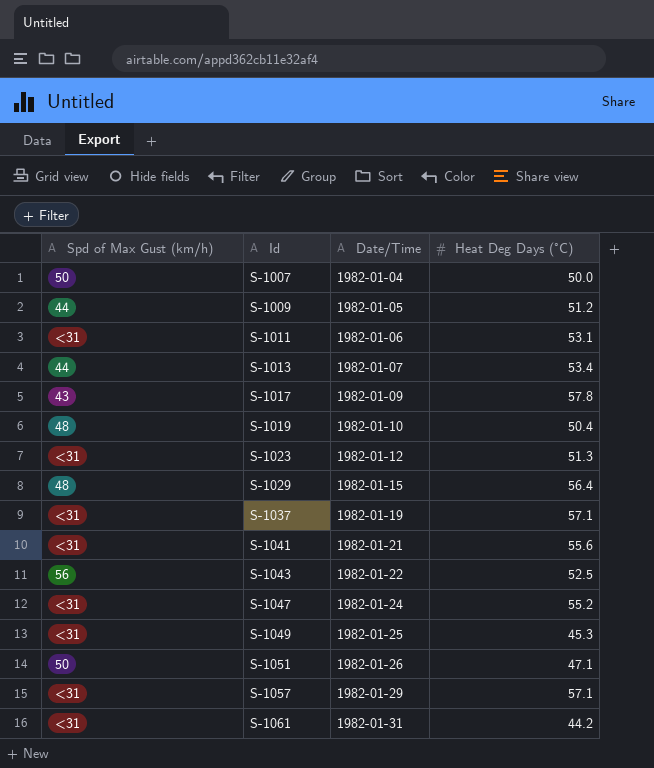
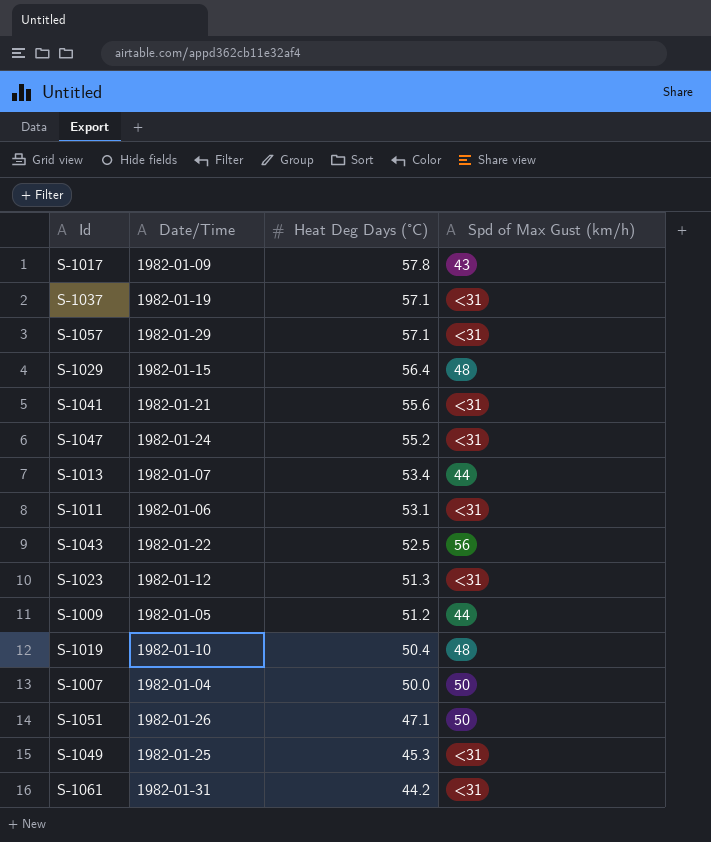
row order: Id ascending -> Heat Deg Days (°C) descending
column Spd of Max Gust (km/h) | position: 1 -> 4

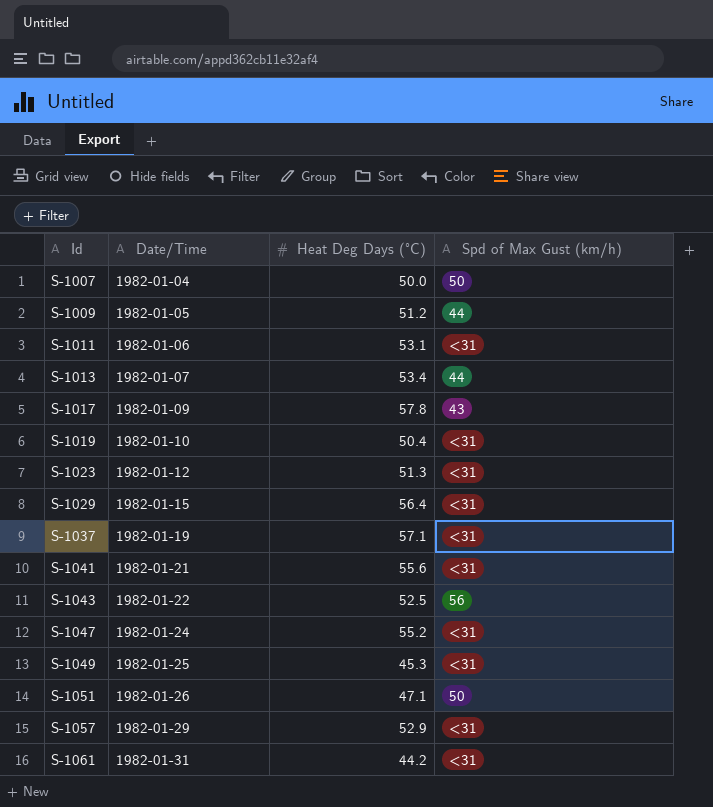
row order: Heat Deg Days (°C) descending -> Id ascending
S-1019 | Spd of Max Gust (km/h): 48 -> <31
S-1029 | Spd of Max Gust (km/h): 48 -> <31
S-1057 | Heat Deg Days (°C): 57.1 -> 52.9

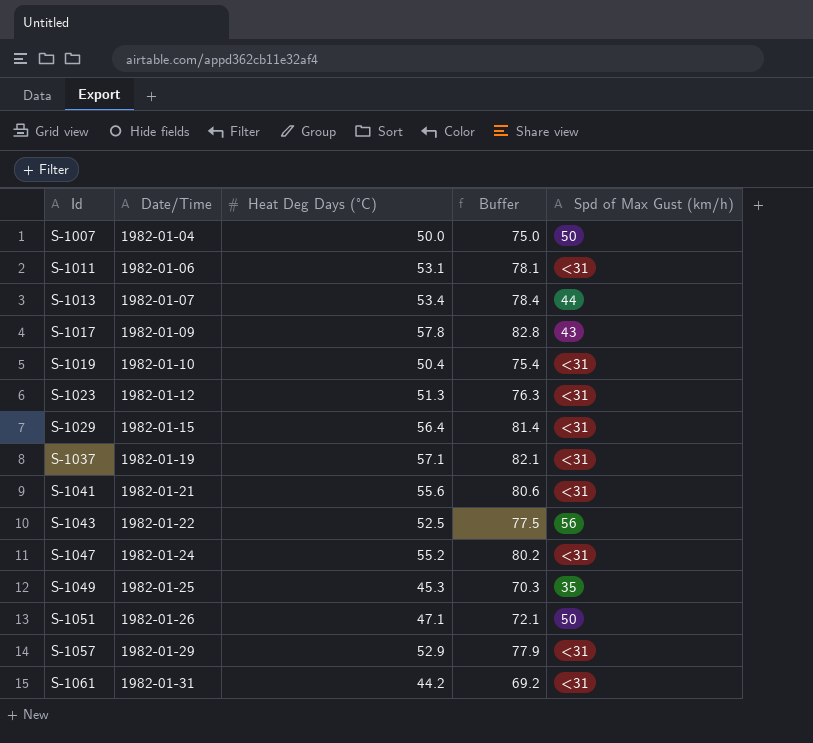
column Buffer | formula: none -> [Heat Deg Days (°C)] + 25
row S-1009: 1982-01-05 | 51.2 | 44 -> none
S-1049 | Spd of Max Gust (km/h): <31 -> 35

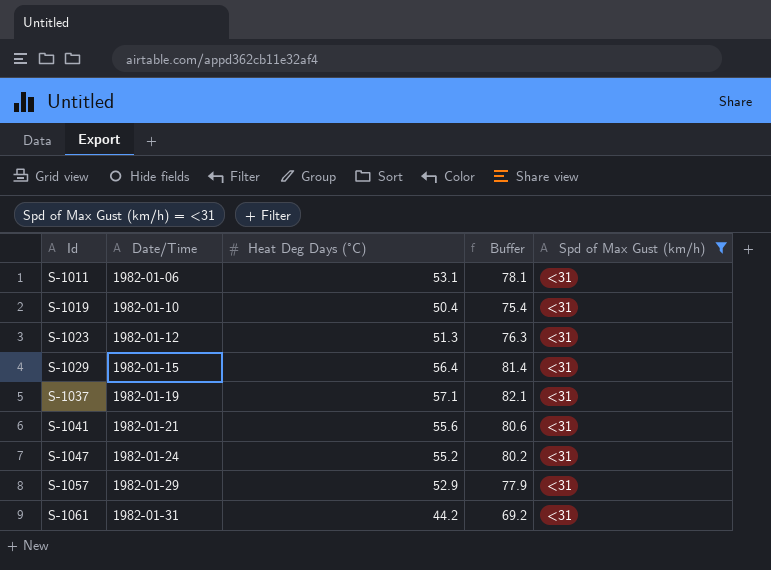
filter: none -> Spd of Max Gust (km/h) = <31

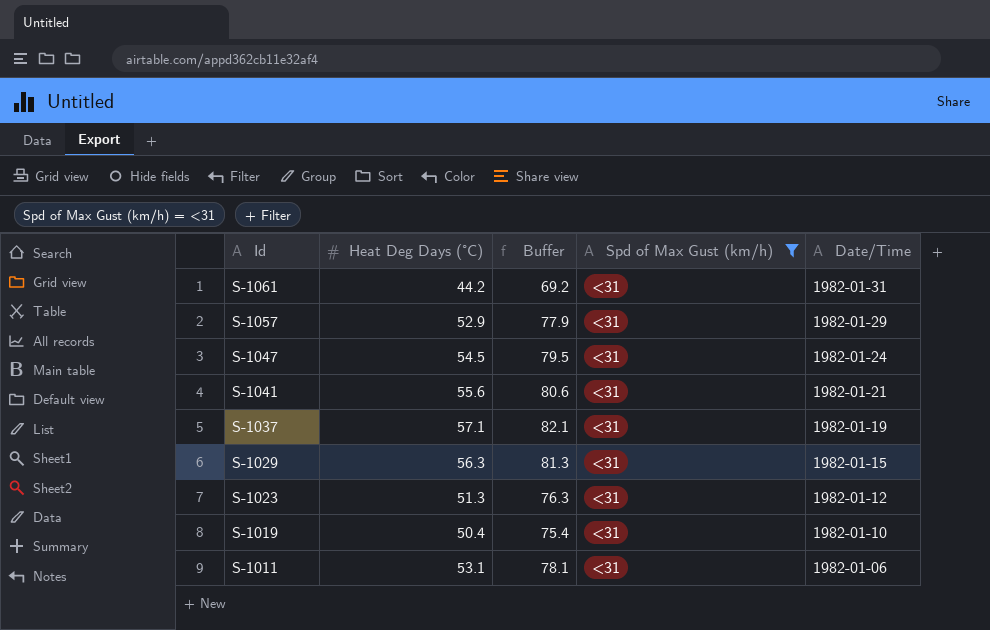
row order: Id ascending -> Id descending
column Date/Time | position: 2 -> 5
S-1047 | Heat Deg Days (°C): 55.2 -> 54.5
S-1047 | Buffer: 80.2 -> 79.5
S-1029 | Heat Deg Days (°C): 56.4 -> 56.3
S-1029 | Buffer: 81.4 -> 81.3

